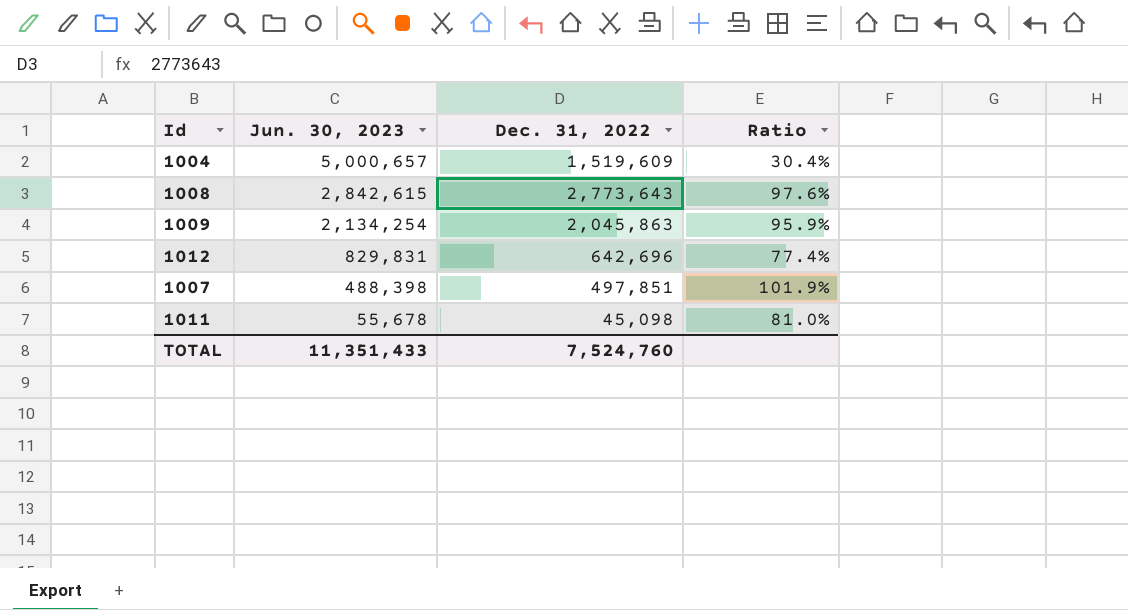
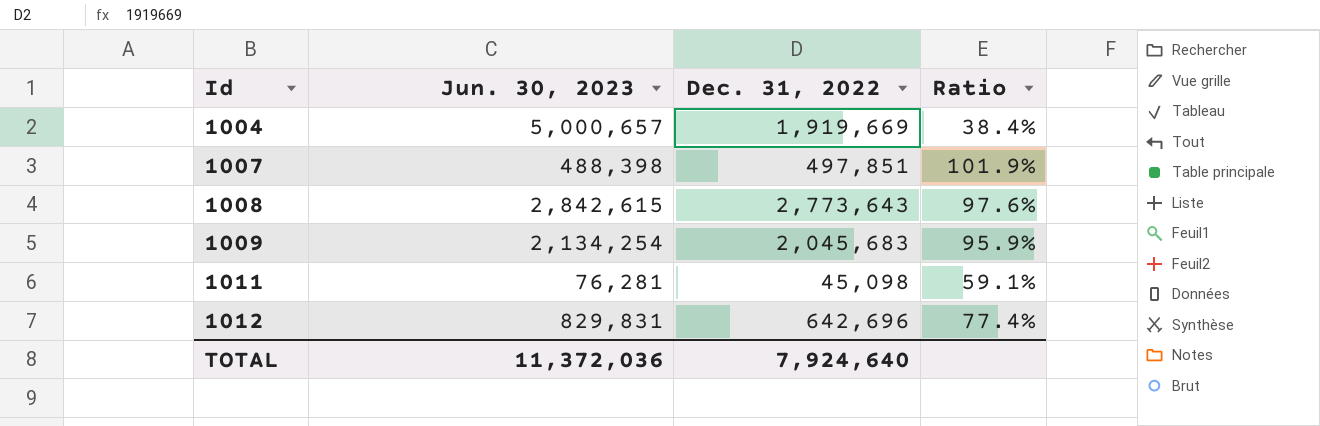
row order: Jun. 30, 2023 descending -> Id ascending
1004 | Dec. 31, 2022: 1,519,609 -> 1,919,669
1004 | Ratio: 30.4% -> 38.4%
1009 | Dec. 31, 2022: 2,045,863 -> 2,045,683
1011 | Jun. 30, 2023: 55,678 -> 76,281
1011 | Ratio: 81.0% -> 59.1%
TOTAL | Jun. 30, 2023: 11,351,433 -> 11,372,036
TOTAL | Dec. 31, 2022: 7,524,760 -> 7,924,640

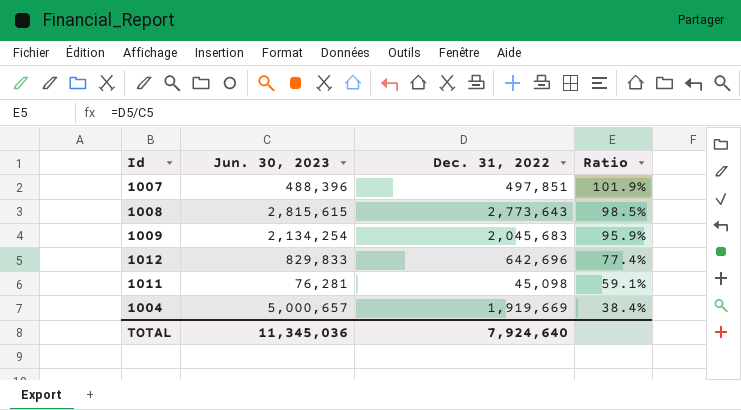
row order: Id ascending -> Ratio descending
1007 | Jun. 30, 2023: 488,398 -> 488,396
1008 | Jun. 30, 2023: 2,842,615 -> 2,815,615
1008 | Ratio: 97.6% -> 98.5%
1012 | Jun. 30, 2023: 829,831 -> 829,833
TOTAL | Jun. 30, 2023: 11,372,036 -> 11,345,036

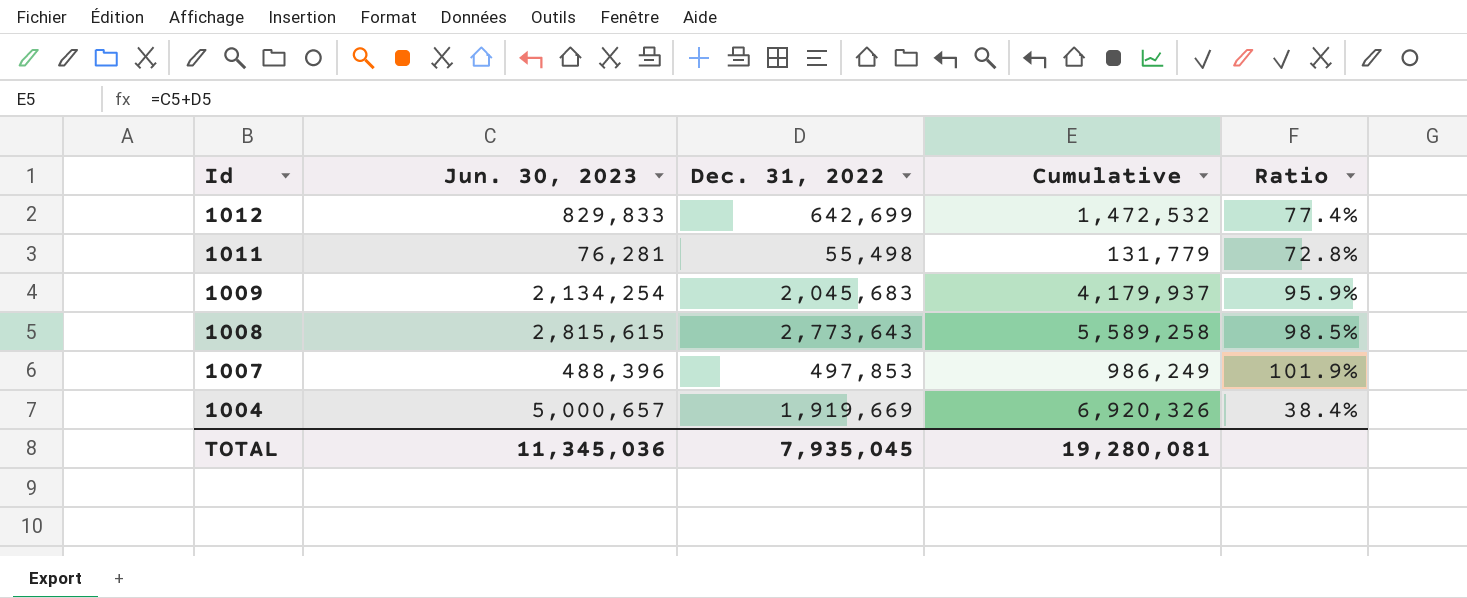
row order: Ratio descending -> Id descending
column Cumulative | formula: none -> [Jun. 30, 2023] + [Dec. 31, 2022]
1012 | Dec. 31, 2022: 642,696 -> 642,699
1011 | Dec. 31, 2022: 45,098 -> 55,498
1011 | Ratio: 59.1% -> 72.8%
1007 | Dec. 31, 2022: 497,851 -> 497,853
TOTAL | Dec. 31, 2022: 7,924,640 -> 7,935,045

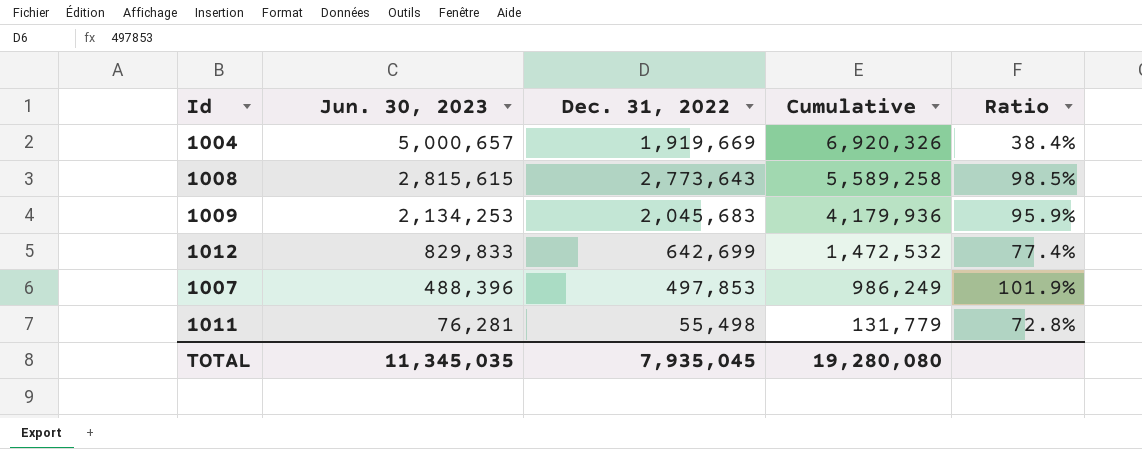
row order: Id descending -> Jun. 30, 2023 descending
1009 | Jun. 30, 2023: 2,134,254 -> 2,134,253
1009 | Cumulative: 4,179,937 -> 4,179,936
TOTAL | Jun. 30, 2023: 11,345,036 -> 11,345,035
TOTAL | Cumulative: 19,280,081 -> 19,280,080

